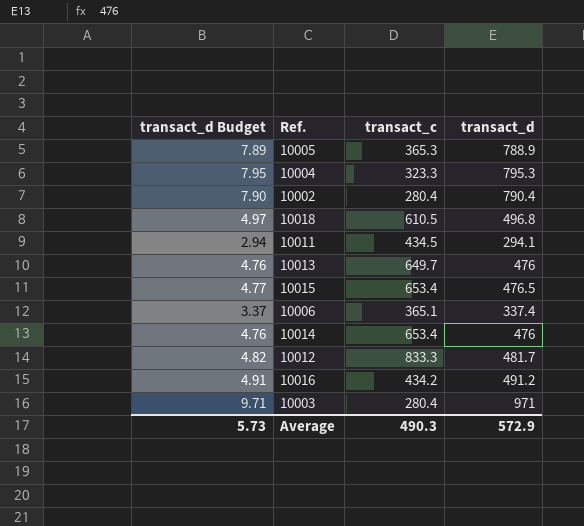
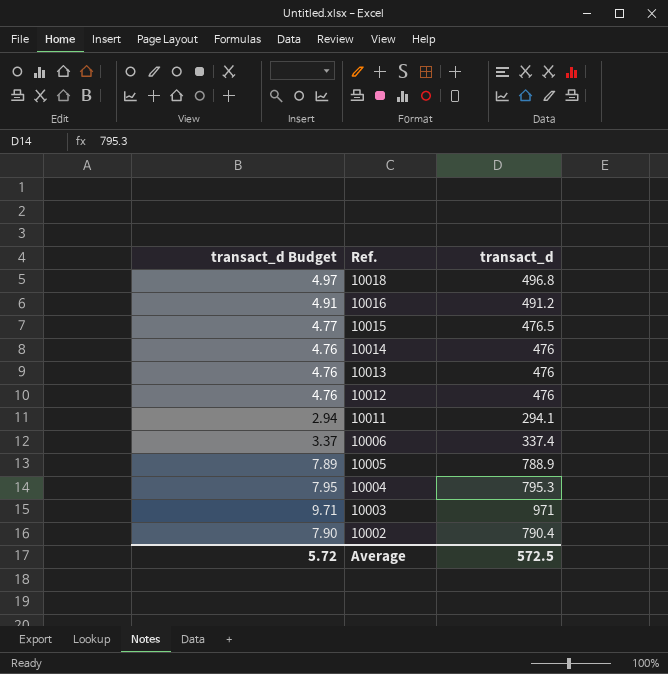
row order: none -> Ref. descending
column transact_c | position: 3 -> none
10012 | transact_d Budget: 4.82 -> 4.76
10012 | transact_d: 481.7 -> 476
Average | transact_d Budget: 5.73 -> 5.72
Average | transact_d: 572.9 -> 572.5

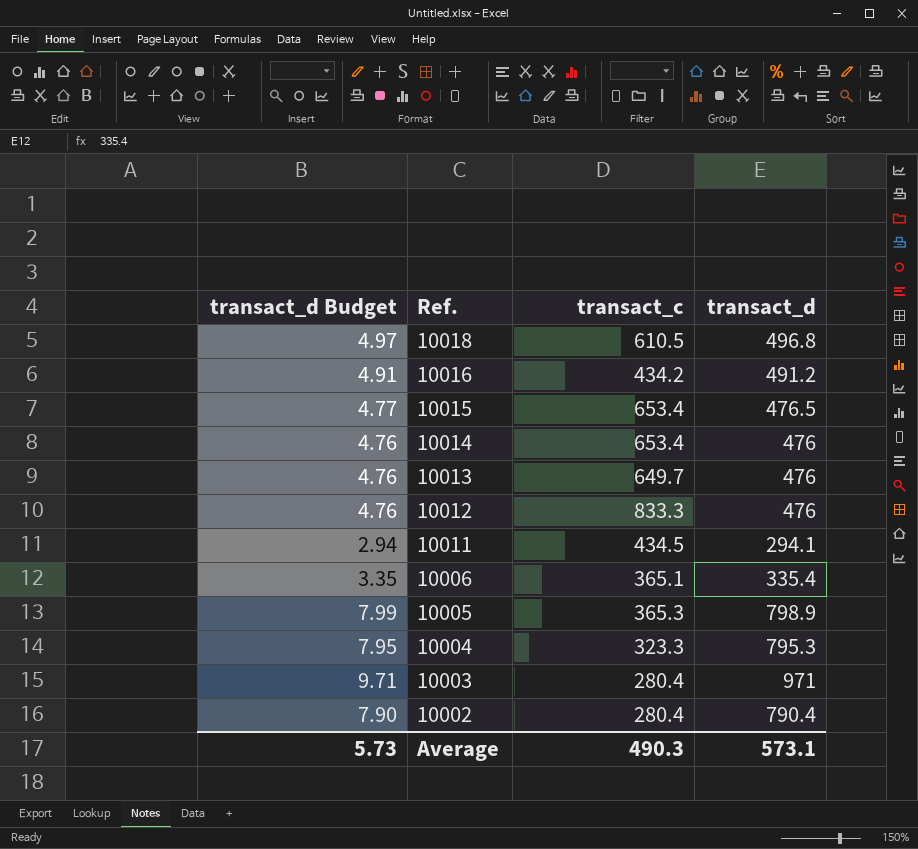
column transact_c | position: none -> 3
10006 | transact_d Budget: 3.37 -> 3.35
10006 | transact_d: 337.4 -> 335.4
10005 | transact_d Budget: 7.89 -> 7.99
10005 | transact_d: 788.9 -> 798.9
Average | transact_d Budget: 5.72 -> 5.73
Average | transact_d: 572.5 -> 573.1

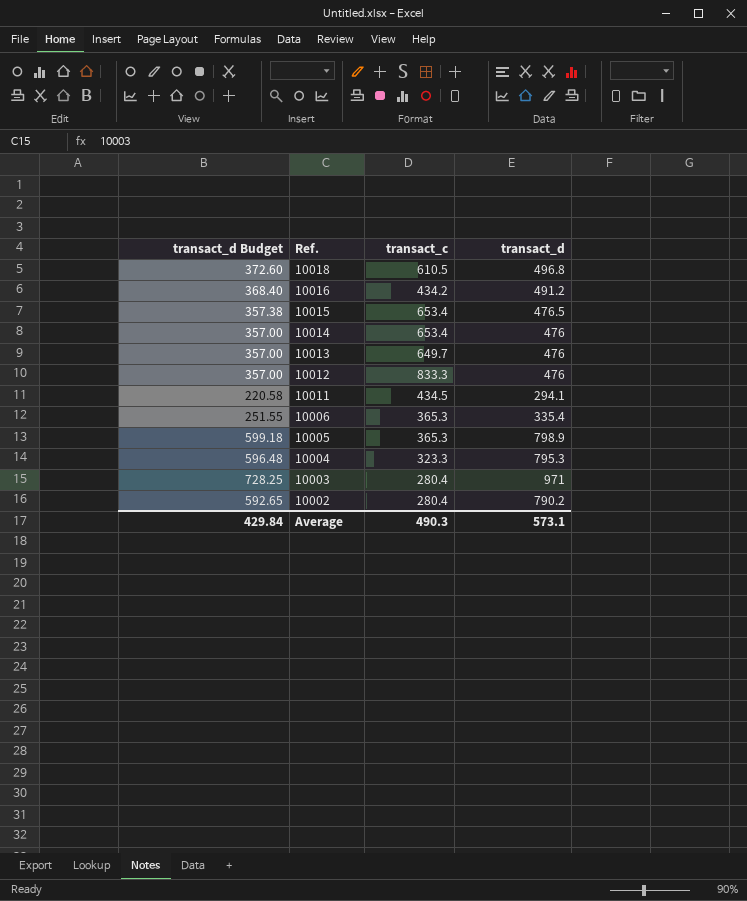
column transact_d Budget | formula: [transact_d] * 0.01 -> [transact_d] * 0.75
10006 | transact_c: 365.1 -> 365.3
10002 | transact_d: 790.4 -> 790.2
Average | transact_d Budget: 5.73 -> 429.84

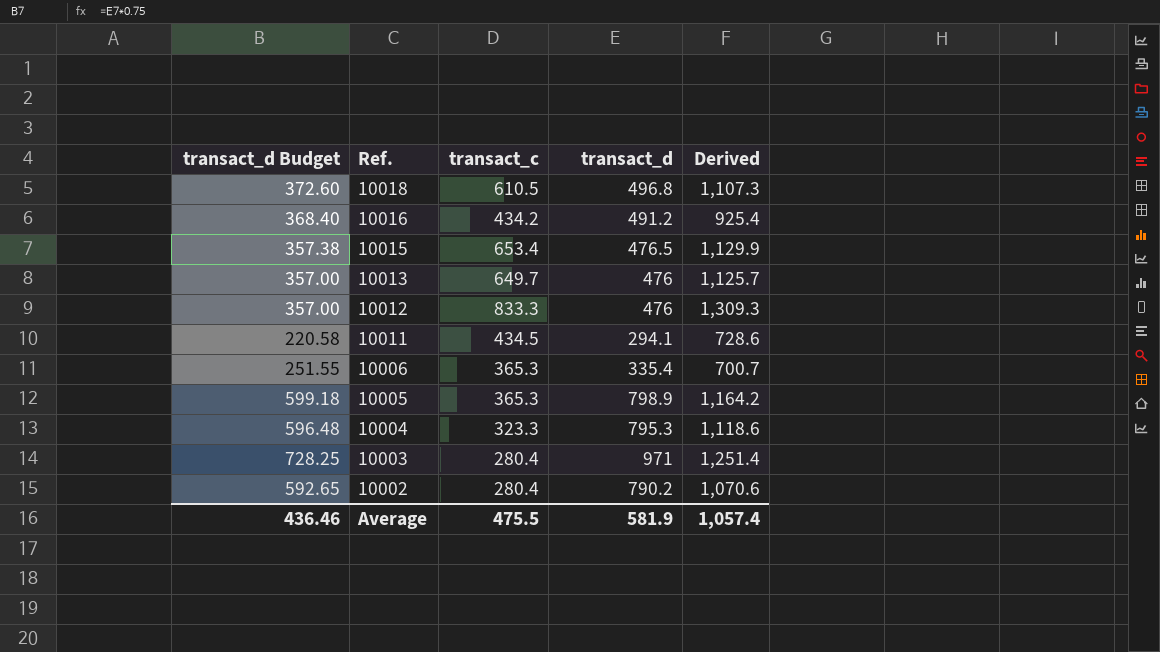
column Derived | formula: none -> [transact_c] + [transact_d]
row 10014: 357.00 | 653.4 | 476 -> none
Average | transact_d Budget: 429.84 -> 436.46
Average | transact_c: 490.3 -> 475.5
Average | transact_d: 573.1 -> 581.9

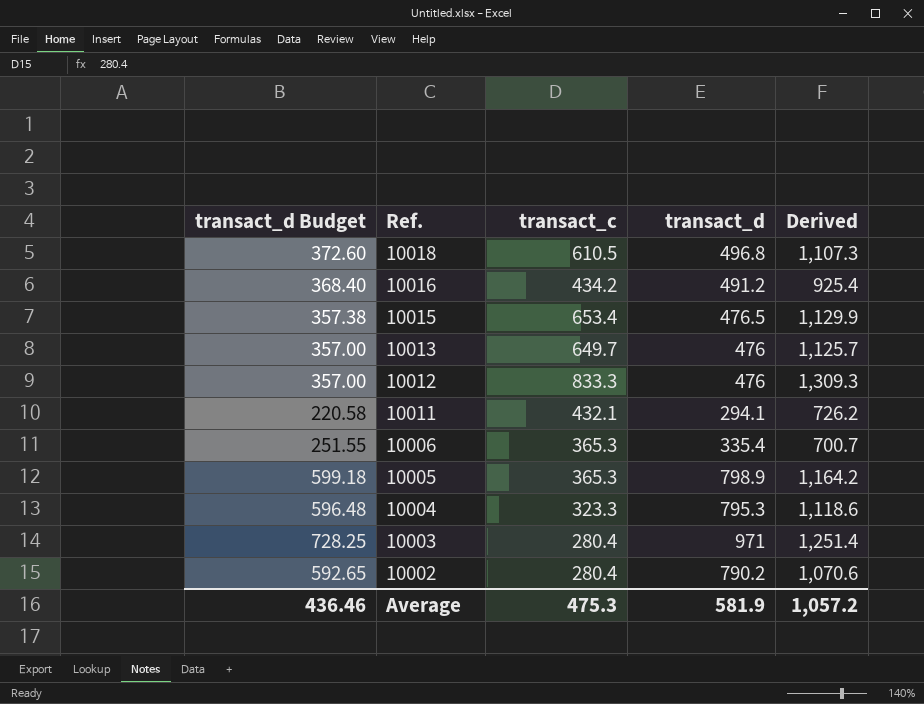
10011 | transact_c: 434.5 -> 432.1
10011 | Derived: 728.6 -> 726.2
Average | transact_c: 475.5 -> 475.3
Average | Derived: 1,057.4 -> 1,057.2

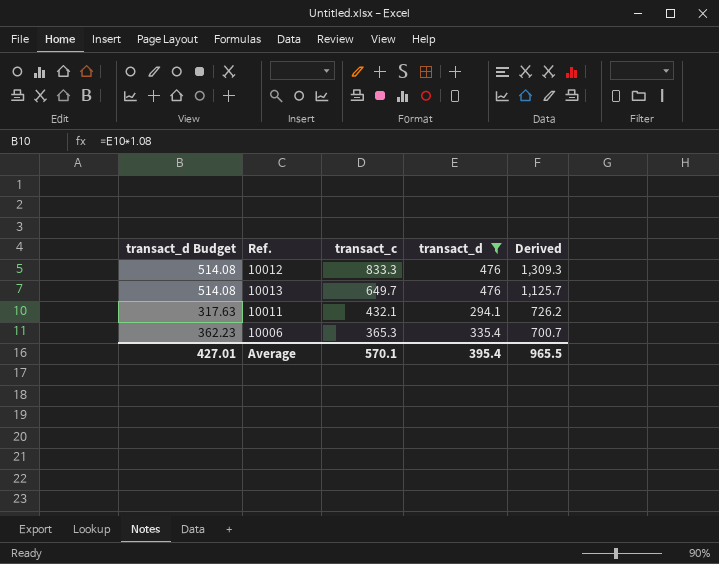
filter: none -> transact_d <= 476
row order: Ref. descending -> transact_c descending
column transact_d Budget | formula: [transact_d] * 0.75 -> [transact_d] * 1.08
Average | transact_d Budget: 436.46 -> 427.01
Average | transact_c: 475.3 -> 570.1
Average | transact_d: 581.9 -> 395.4
Average | Derived: 1,057.2 -> 965.5

